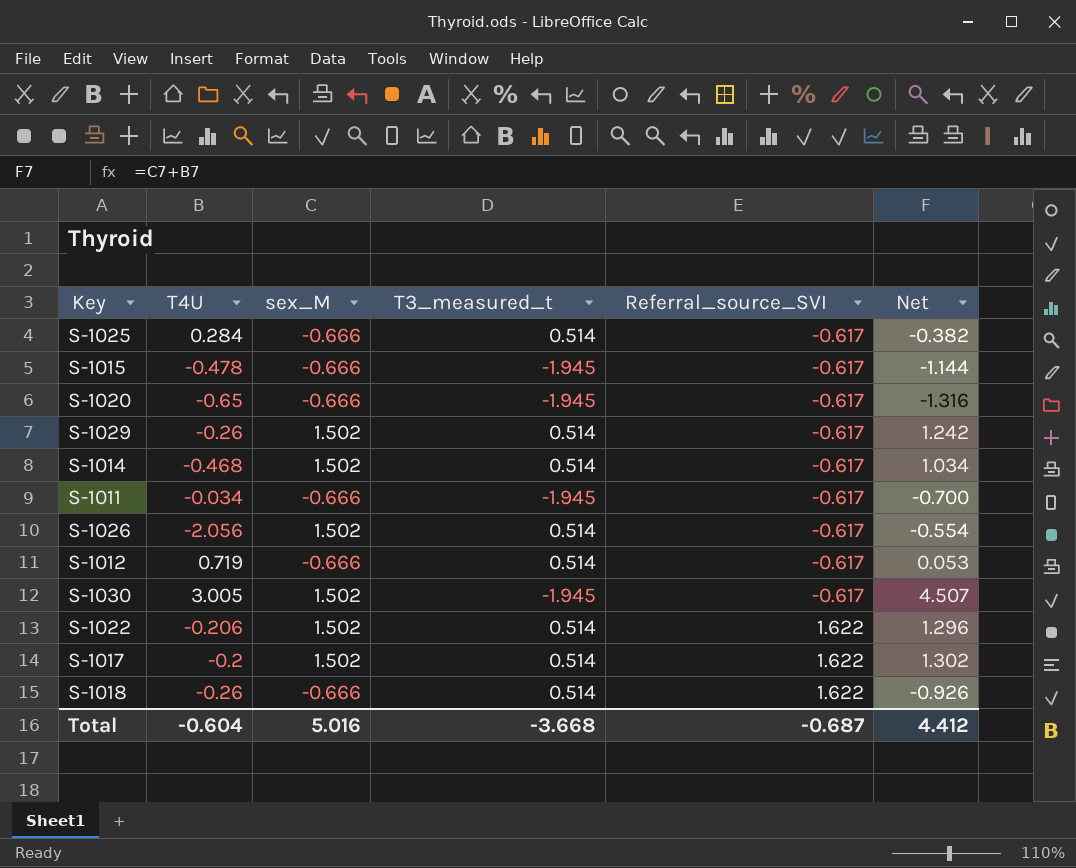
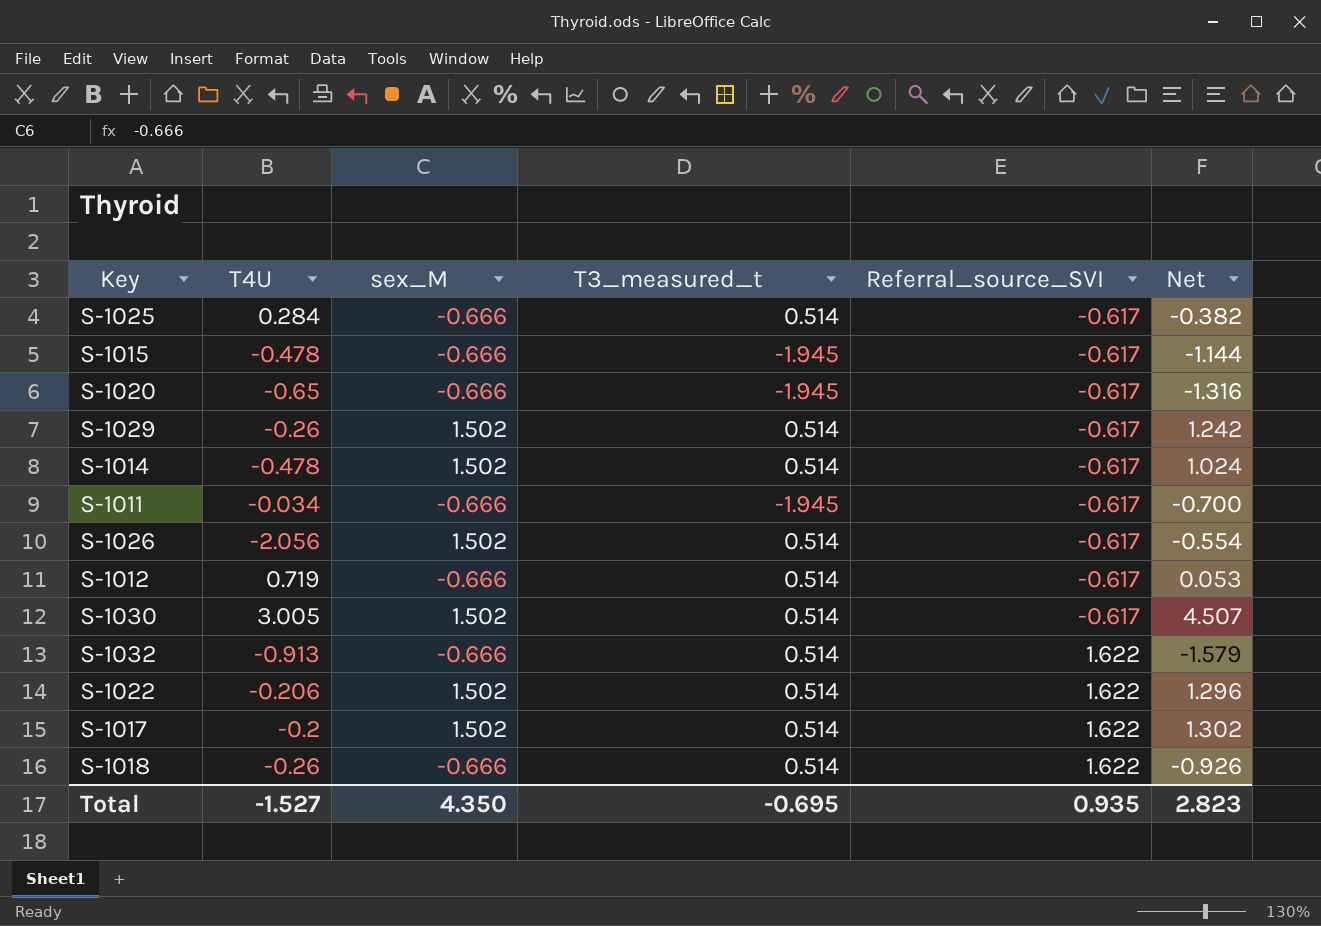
S-1014 | T4U: -0.468 -> -0.478
S-1014 | Net: 1.034 -> 1.024
S-1030 | T3_measured_t: -1.945 -> 0.514
row S-1032: none -> -0.913 | -0.666 | 0.514 | 1.622 | -1.579
Total | T4U: -0.604 -> -1.527
Total | sex_M: 5.016 -> 4.350
Total | T3_measured_t: -3.668 -> -0.695
Total | Referral_source_SVI: -0.687 -> 0.935
Total | Net: 4.412 -> 2.823

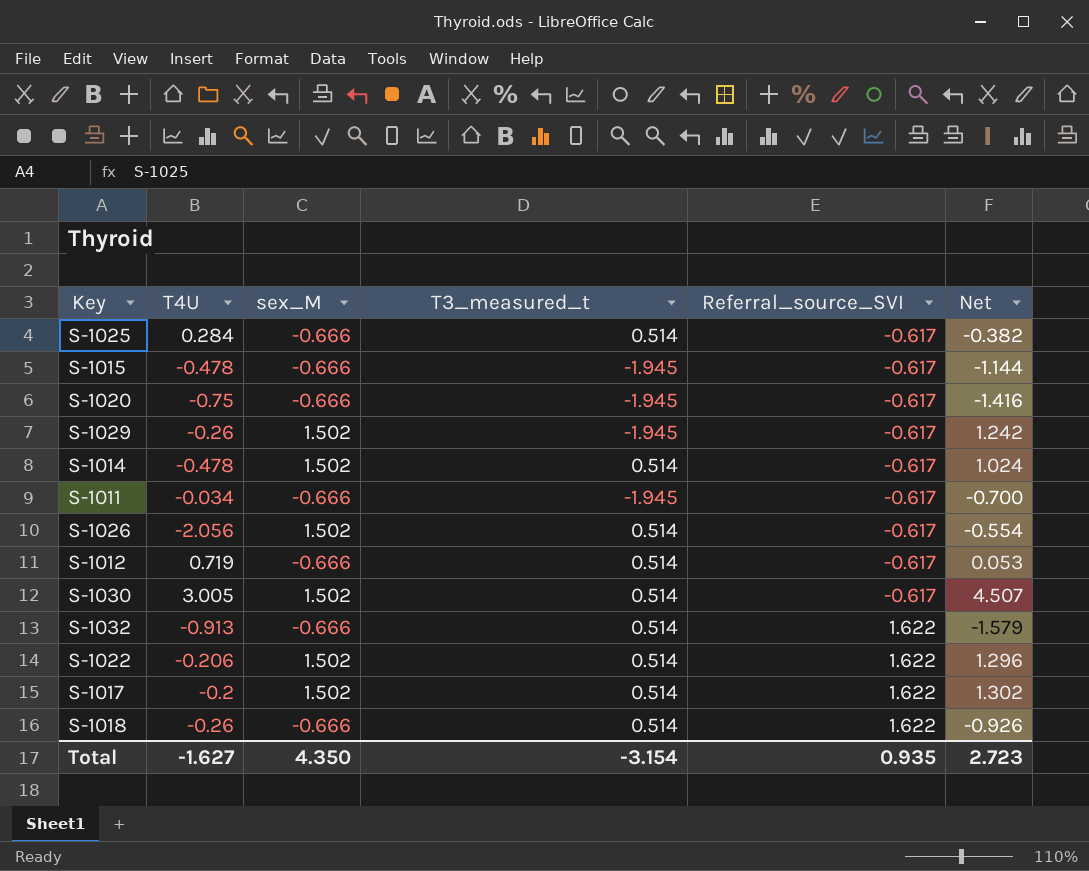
S-1020 | T4U: -0.65 -> -0.75
S-1020 | Net: -1.316 -> -1.416
S-1029 | T3_measured_t: 0.514 -> -1.945
Total | T4U: -1.527 -> -1.627
Total | T3_measured_t: -0.695 -> -3.154
Total | Net: 2.823 -> 2.723

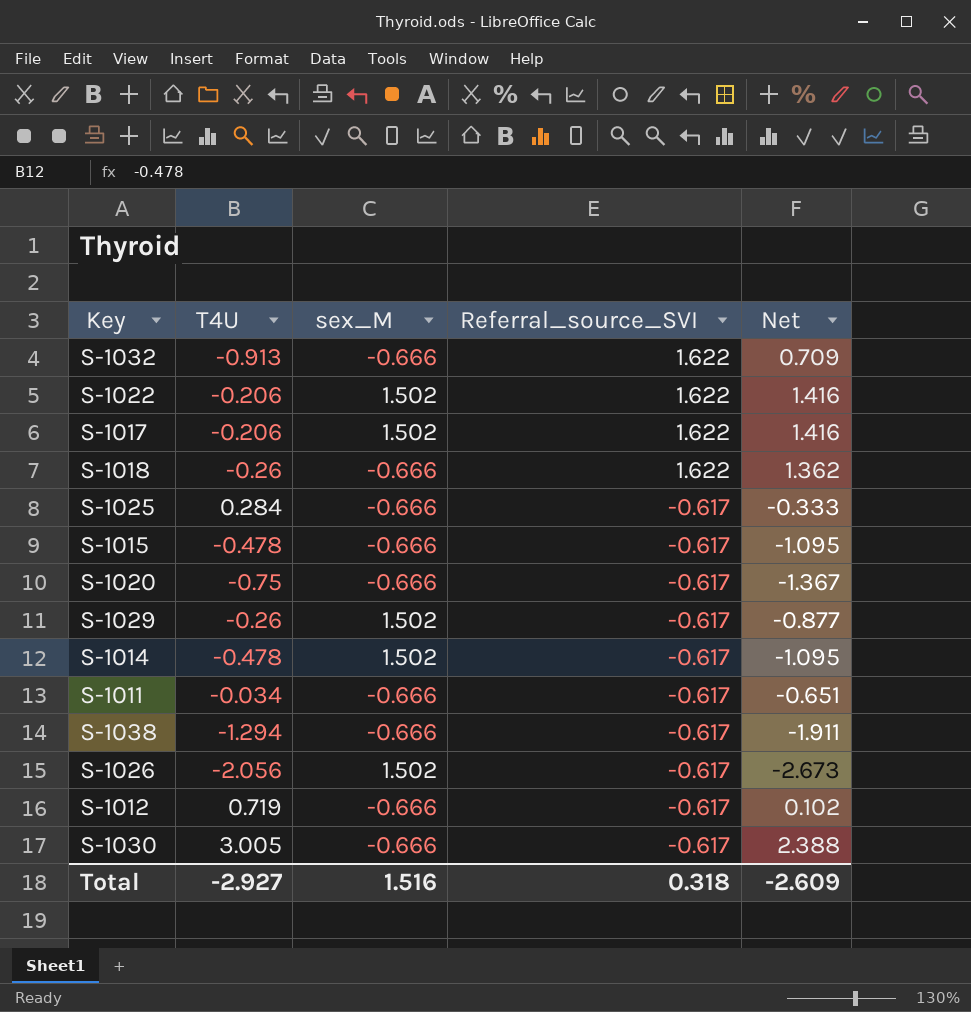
row order: Referral_source_SVI ascending -> Referral_source_SVI descending
column T3_measured_t | position: 4 -> none
column Net | formula: [T4U] + [sex_M] -> [T4U] + [Referral_source_SVI]
S-1017 | T4U: -0.2 -> -0.206
row S-1038: none -> -1.294 | -0.666 | -0.617 | -1.911
S-1030 | sex_M: 1.502 -> -0.666
Total | T4U: -1.627 -> -2.927
Total | sex_M: 4.350 -> 1.516
Total | Referral_source_SVI: 0.935 -> 0.318
Total | Net: 2.723 -> -2.609

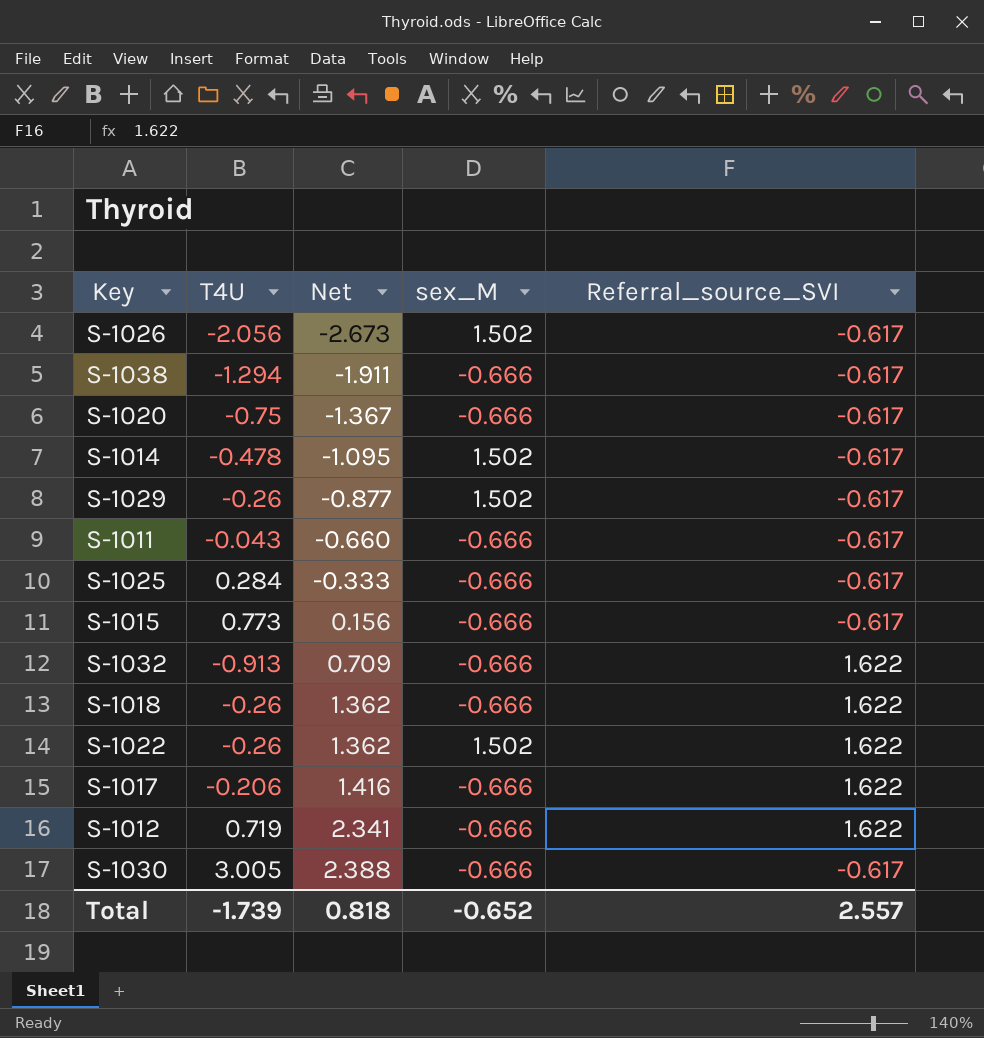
row order: Referral_source_SVI descending -> Net ascending
column Net | position: 5 -> 3
S-1011 | T4U: -0.034 -> -0.043
S-1011 | Net: -0.651 -> -0.660
S-1015 | T4U: -0.478 -> 0.773
S-1015 | Net: -1.095 -> 0.156
S-1022 | T4U: -0.206 -> -0.26
S-1022 | Net: 1.416 -> 1.362
S-1017 | sex_M: 1.502 -> -0.666
S-1012 | Net: 0.102 -> 2.341
S-1012 | Referral_source_SVI: -0.617 -> 1.622
Total | T4U: -2.927 -> -1.739
Total | Net: -2.609 -> 0.818
Total | sex_M: 1.516 -> -0.652
Total | Referral_source_SVI: 0.318 -> 2.557

